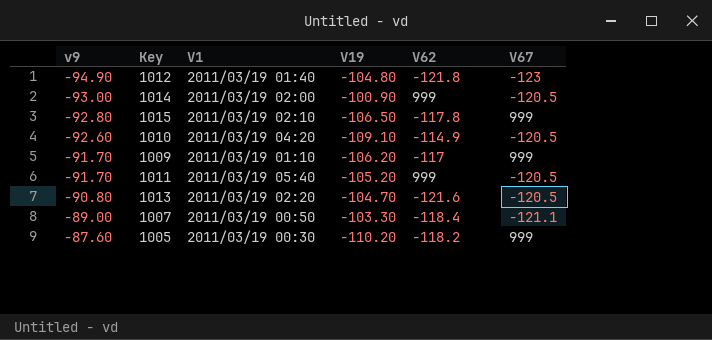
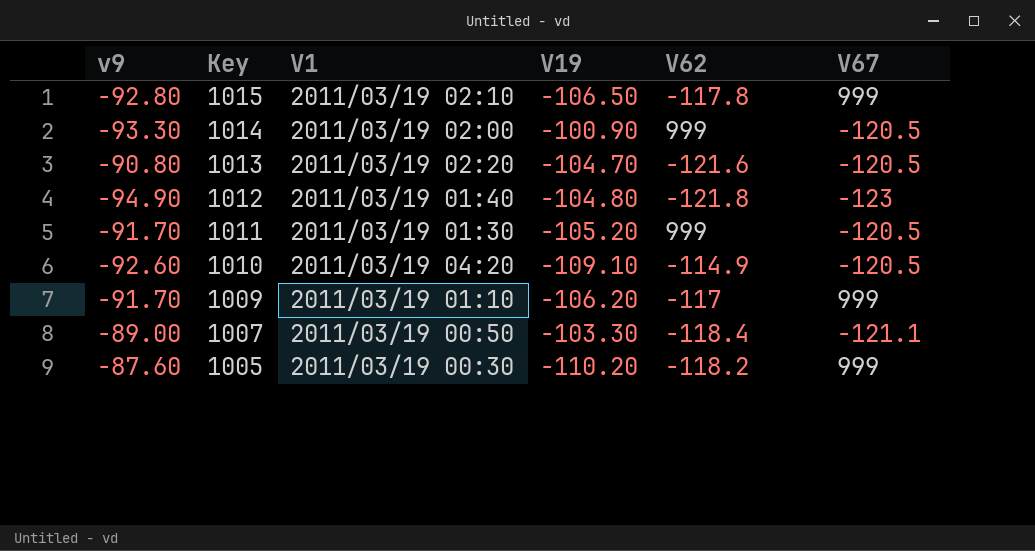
row order: v9 ascending -> Key descending
1014 | v9: -93.00 -> -93.30
1011 | V1: 2011/03/19 05:40 -> 2011/03/19 01:30

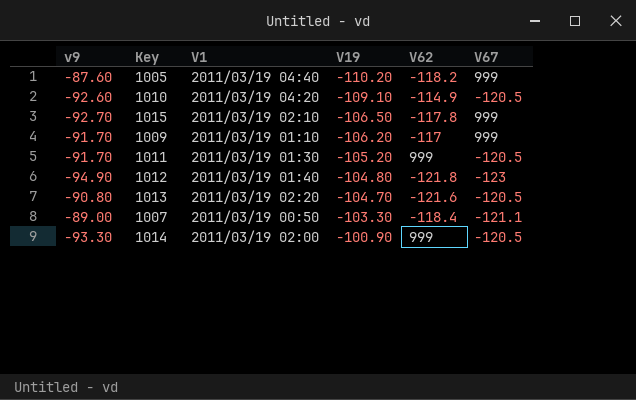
row order: Key descending -> V19 ascending
1005 | V1: 2011/03/19 00:30 -> 2011/03/19 04:40
1015 | v9: -92.80 -> -92.70

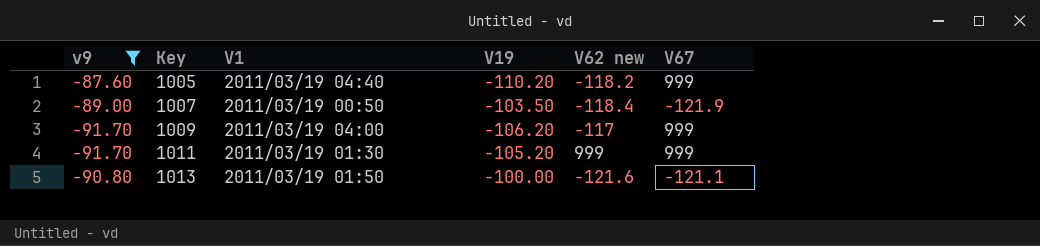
filter: none -> v9 >= -91.70
row order: V19 ascending -> Key ascending
column name: V62 -> V62 new
1007 | V19: -103.30 -> -103.50
1007 | V67: -121.1 -> -121.9
1009 | V1: 2011/03/19 01:10 -> 2011/03/19 04:00
1011 | V67: -120.5 -> 999
1013 | V1: 2011/03/19 02:20 -> 2011/03/19 01:50
1013 | V19: -104.70 -> -100.00
1013 | V67: -120.5 -> -121.1

